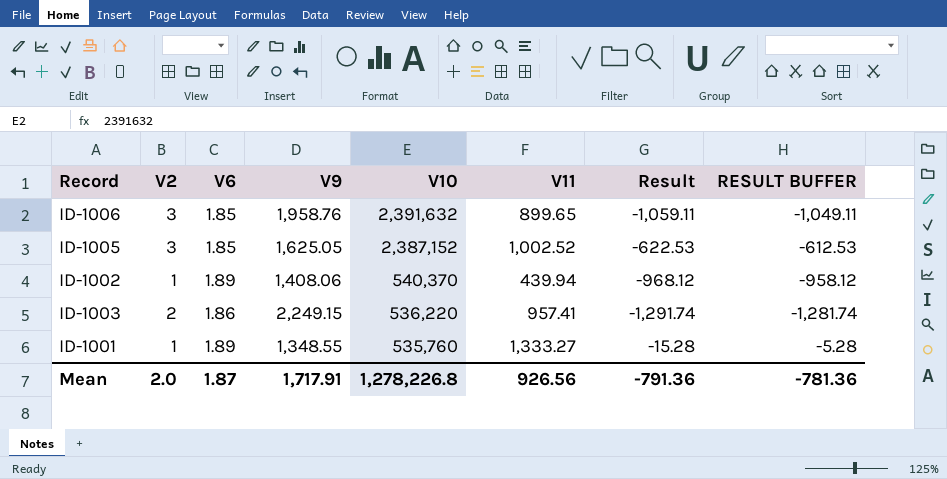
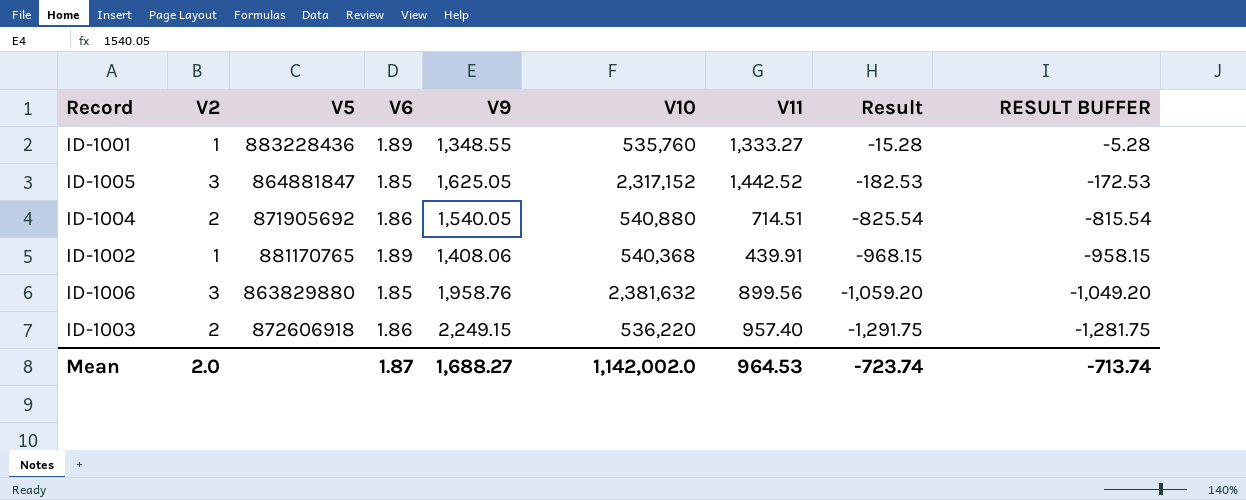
row order: V10 descending -> Result descending
column V5 | position: none -> 3
ID-1005 | V10: 2,387,152 -> 2,317,152
ID-1005 | V11: 1,002.52 -> 1,442.52
ID-1005 | Result: -622.53 -> -182.53
ID-1005 | RESULT BUFFER: -612.53 -> -172.53
row ID-1004: none -> 2 | 871905692 | 1.86 | 1,540.05 | 540,880 | 714.51 | -825.54 | -815.54
ID-1002 | V10: 540,370 -> 540,368
ID-1002 | V11: 439.94 -> 439.91
ID-1002 | Result: -968.12 -> -968.15
ID-1002 | RESULT BUFFER: -958.12 -> -958.15
ID-1006 | V10: 2,391,632 -> 2,381,632
ID-1006 | V11: 899.65 -> 899.56
ID-1006 | Result: -1,059.11 -> -1,059.20
ID-1006 | RESULT BUFFER: -1,049.11 -> -1,049.20
ID-1003 | V11: 957.41 -> 957.40
ID-1003 | Result: -1,291.74 -> -1,291.75
ID-1003 | RESULT BUFFER: -1,281.74 -> -1,281.75
Mean | V9: 1,717.91 -> 1,688.27
Mean | V10: 1,278,226.8 -> 1,142,002.0
Mean | V11: 926.56 -> 964.53
Mean | Result: -791.36 -> -723.74
Mean | RESULT BUFFER: -781.36 -> -713.74

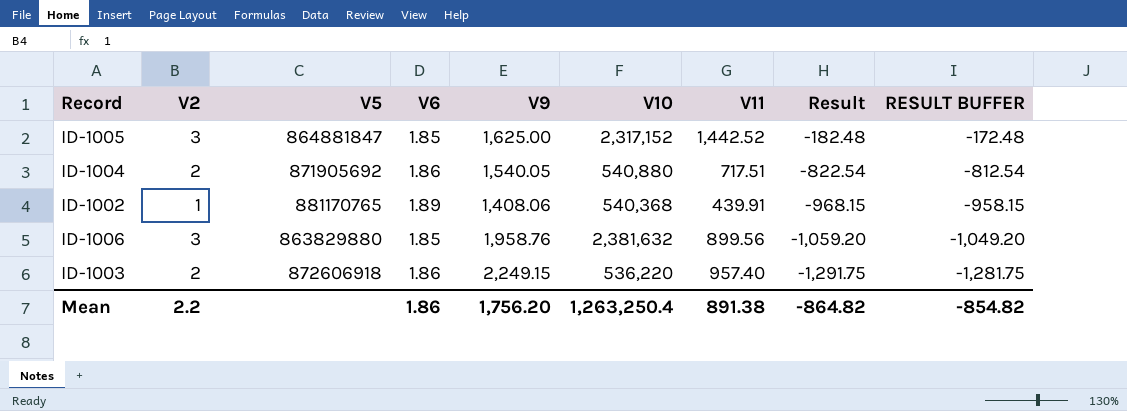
row ID-1001: 1 | 883228436 | 1.89 | 1,348.55 | 535,760 | 1,333.27 | -15.28 | -5.28 -> none
ID-1005 | V9: 1,625.05 -> 1,625.00
ID-1005 | Result: -182.53 -> -182.48
ID-1005 | RESULT BUFFER: -172.53 -> -172.48
ID-1004 | V11: 714.51 -> 717.51
ID-1004 | Result: -825.54 -> -822.54
ID-1004 | RESULT BUFFER: -815.54 -> -812.54
Mean | V2: 2.0 -> 2.2
Mean | V6: 1.87 -> 1.86
Mean | V9: 1,688.27 -> 1,756.20
Mean | V10: 1,142,002.0 -> 1,263,250.4
Mean | V11: 964.53 -> 891.38
Mean | Result: -723.74 -> -864.82
Mean | RESULT BUFFER: -713.74 -> -854.82

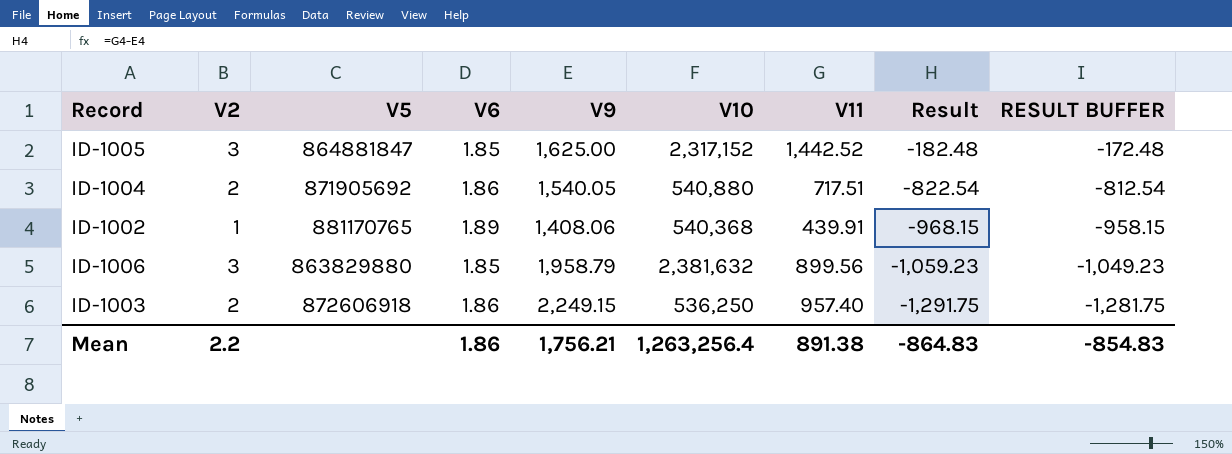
ID-1006 | V9: 1,958.76 -> 1,958.79
ID-1006 | Result: -1,059.20 -> -1,059.23
ID-1006 | RESULT BUFFER: -1,049.20 -> -1,049.23
ID-1003 | V10: 536,220 -> 536,250
Mean | V9: 1,756.20 -> 1,756.21
Mean | V10: 1,263,250.4 -> 1,263,256.4
Mean | Result: -864.82 -> -864.83
Mean | RESULT BUFFER: -854.82 -> -854.83

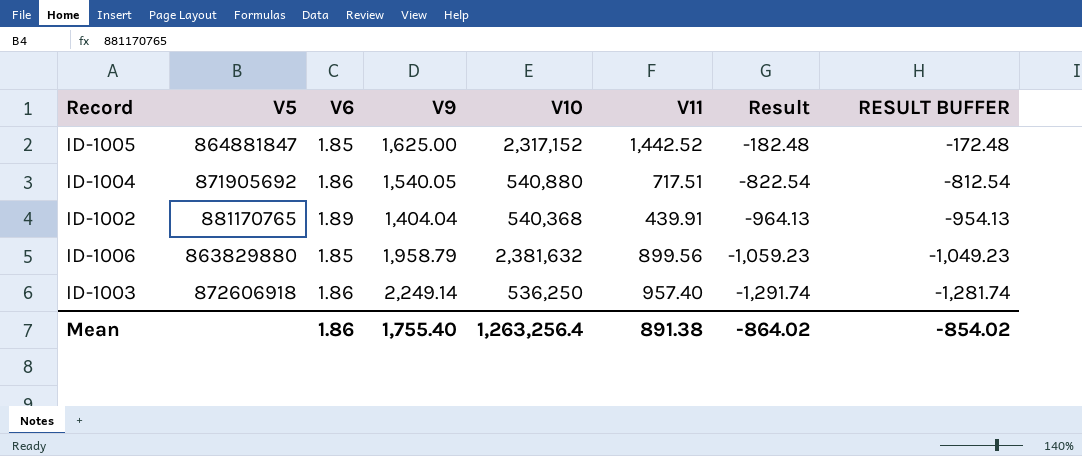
column V2 | position: 2 -> none
ID-1002 | V9: 1,408.06 -> 1,404.04
ID-1002 | Result: -968.15 -> -964.13
ID-1002 | RESULT BUFFER: -958.15 -> -954.13
ID-1003 | V9: 2,249.15 -> 2,249.14
ID-1003 | Result: -1,291.75 -> -1,291.74
ID-1003 | RESULT BUFFER: -1,281.75 -> -1,281.74
Mean | V9: 1,756.21 -> 1,755.40
Mean | Result: -864.83 -> -864.02
Mean | RESULT BUFFER: -854.83 -> -854.02

